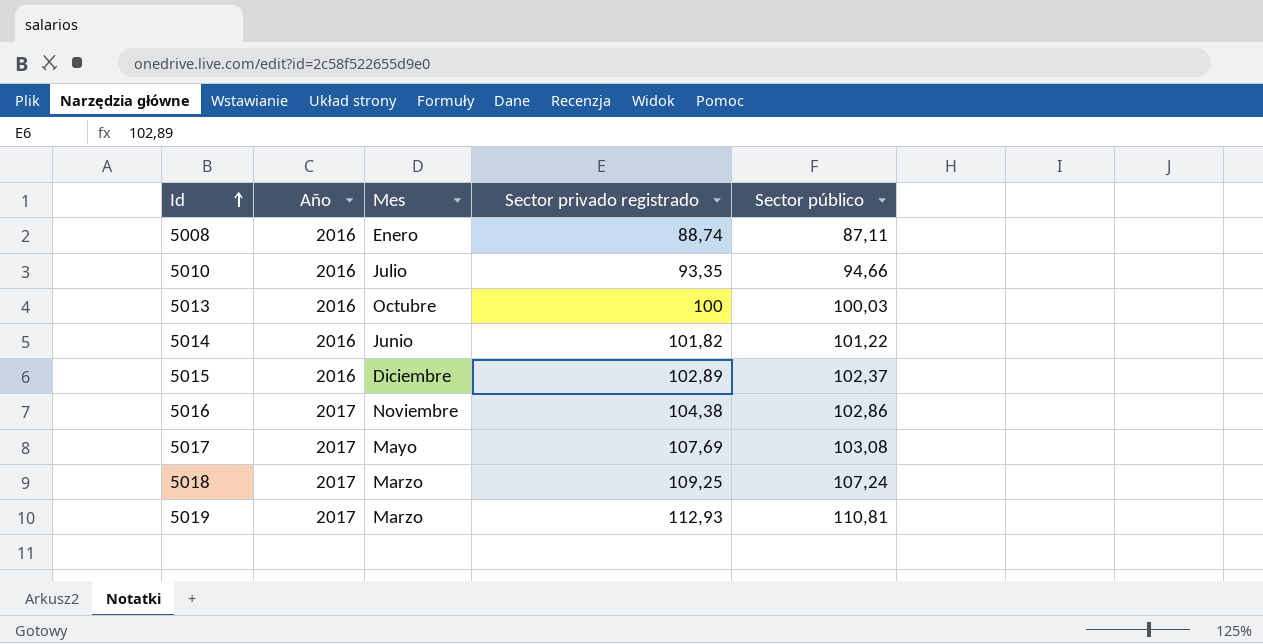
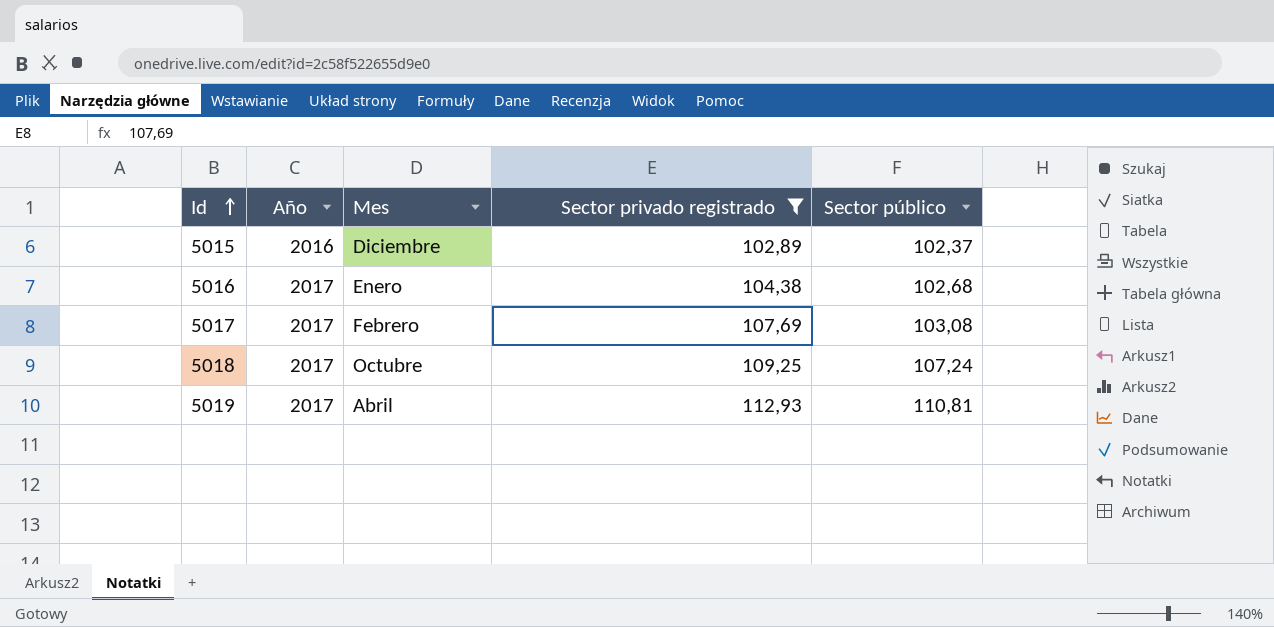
filter: none -> Sector privado registrado >= 102,89
5016 | Mes: Noviembre -> Enero
5016 | Sector público: 102,86 -> 102,68
5017 | Mes: Mayo -> Febrero
5018 | Mes: Marzo -> Octubre
5019 | Mes: Marzo -> Abril

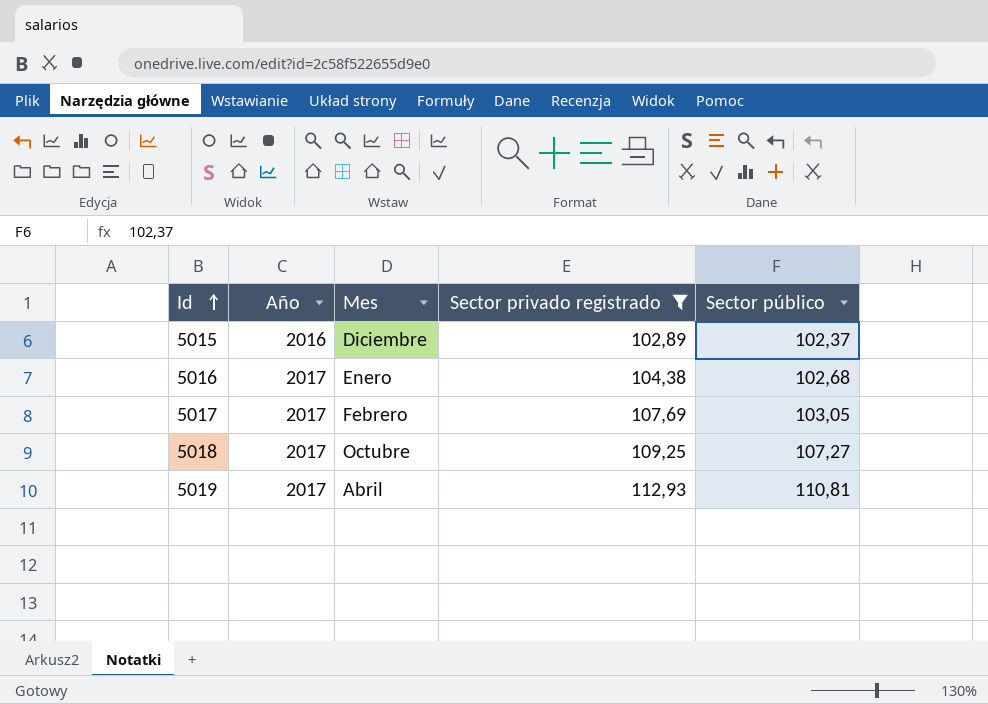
5017 | Sector público: 103,08 -> 103,05
5018 | Sector público: 107,24 -> 107,27

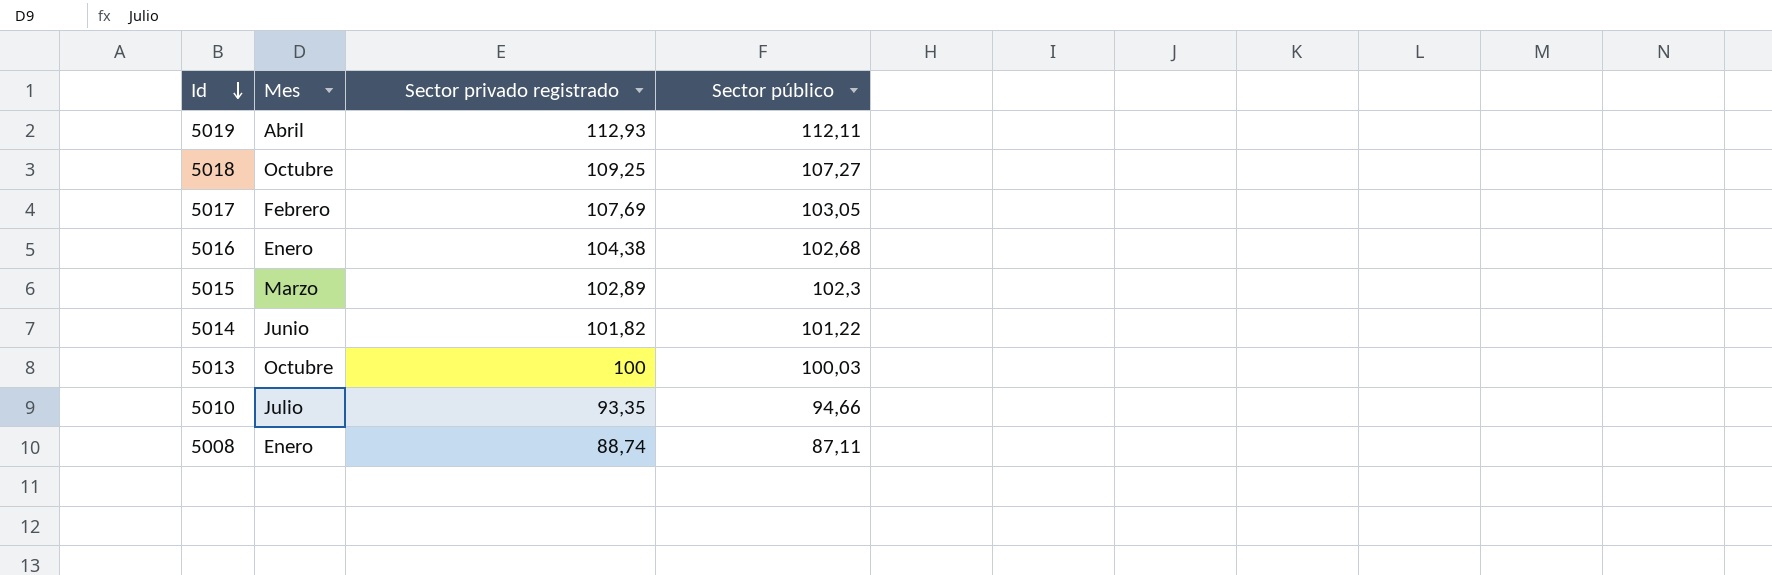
filter: Sector privado registrado >= 102,89 -> none
row order: Id ascending -> Id descending
column Año | position: 2 -> none
5019 | Sector público: 110,81 -> 112,11
5015 | Mes: Diciembre -> Marzo
5015 | Sector público: 102,37 -> 102,3

